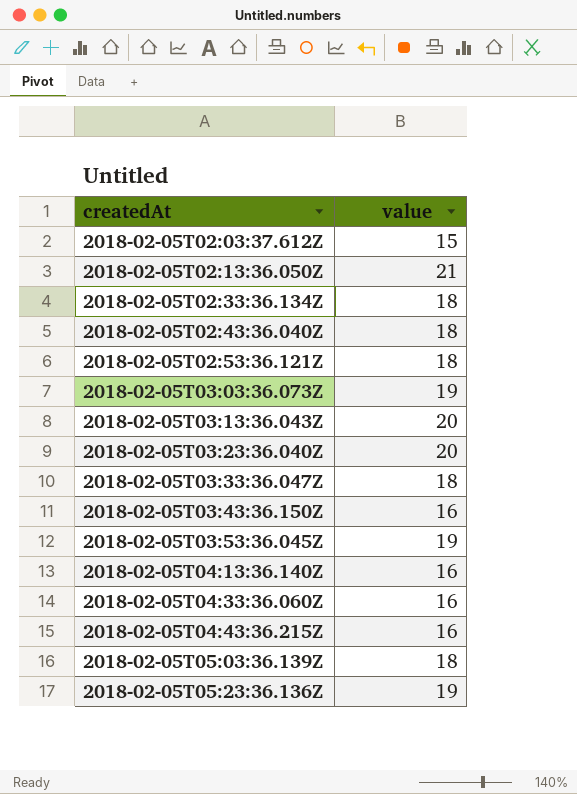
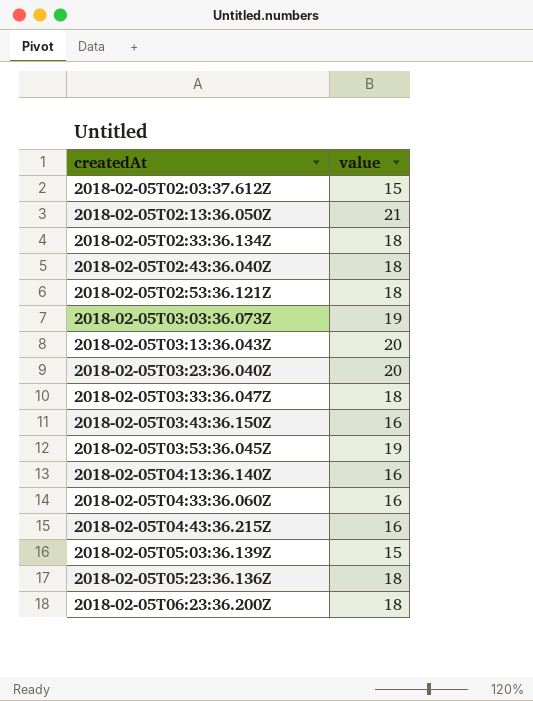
2018-02-05T05:03:36.139Z | value: 18 -> 15
2018-02-05T05:23:36.136Z | value: 19 -> 18
row 2018-02-05T06:23:36.200Z: none -> 18

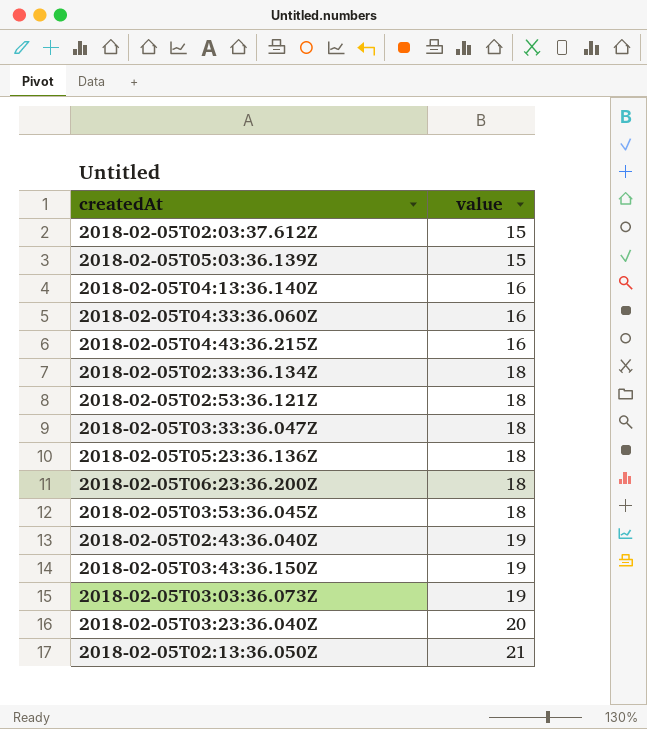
row order: createdAt ascending -> value ascending
row 2018-02-05T03:13:36.043Z: 20 -> none
2018-02-05T03:53:36.045Z | value: 19 -> 18
2018-02-05T02:43:36.040Z | value: 18 -> 19
2018-02-05T03:43:36.150Z | value: 16 -> 19

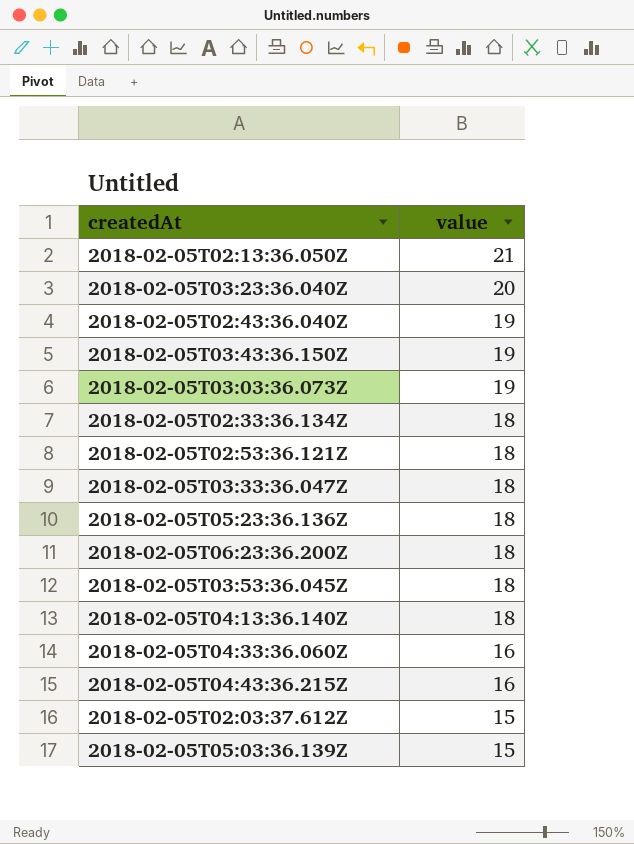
row order: value ascending -> value descending
2018-02-05T04:13:36.140Z | value: 16 -> 18

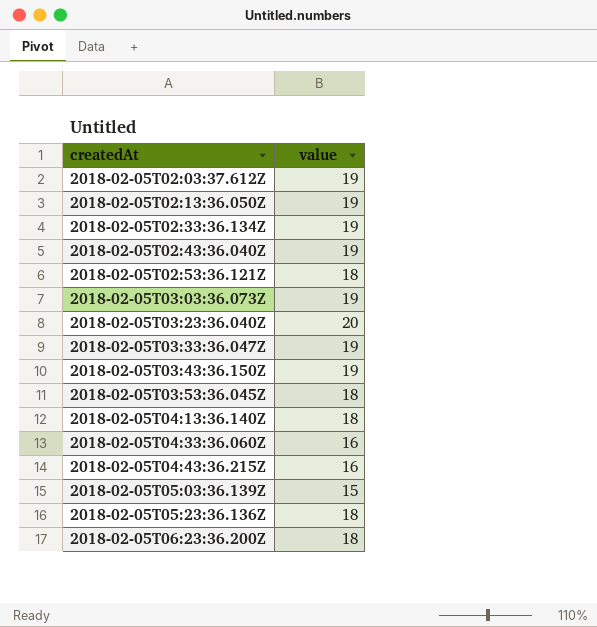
row order: value descending -> createdAt ascending
2018-02-05T02:03:37.612Z | value: 15 -> 19
2018-02-05T02:13:36.050Z | value: 21 -> 19
2018-02-05T02:33:36.134Z | value: 18 -> 19
2018-02-05T03:33:36.047Z | value: 18 -> 19

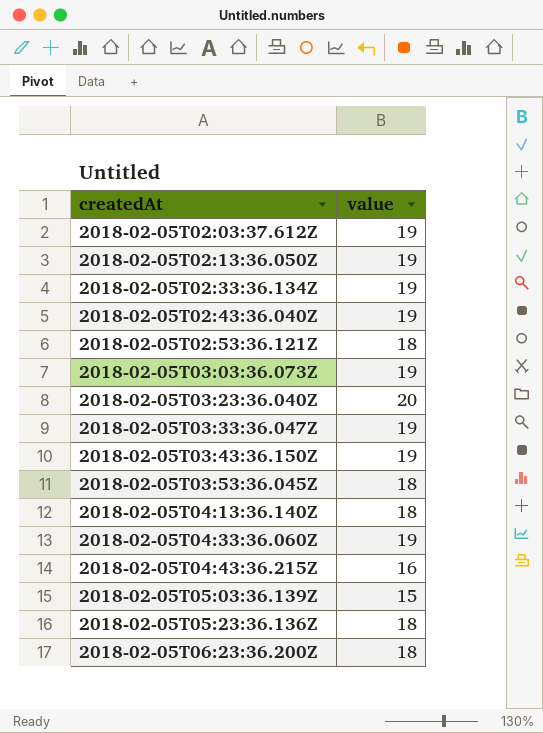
2018-02-05T04:33:36.060Z | value: 16 -> 19

